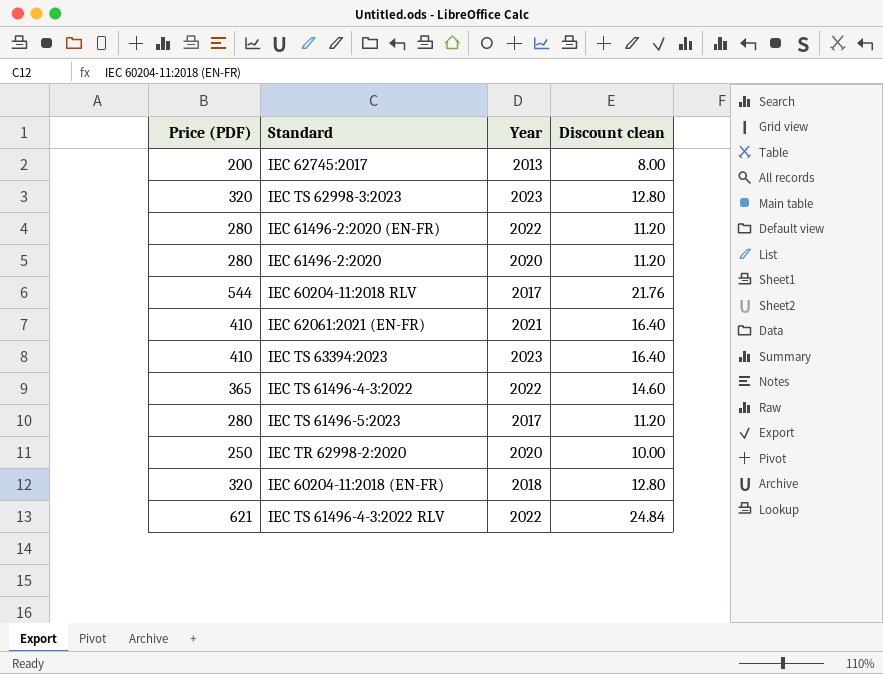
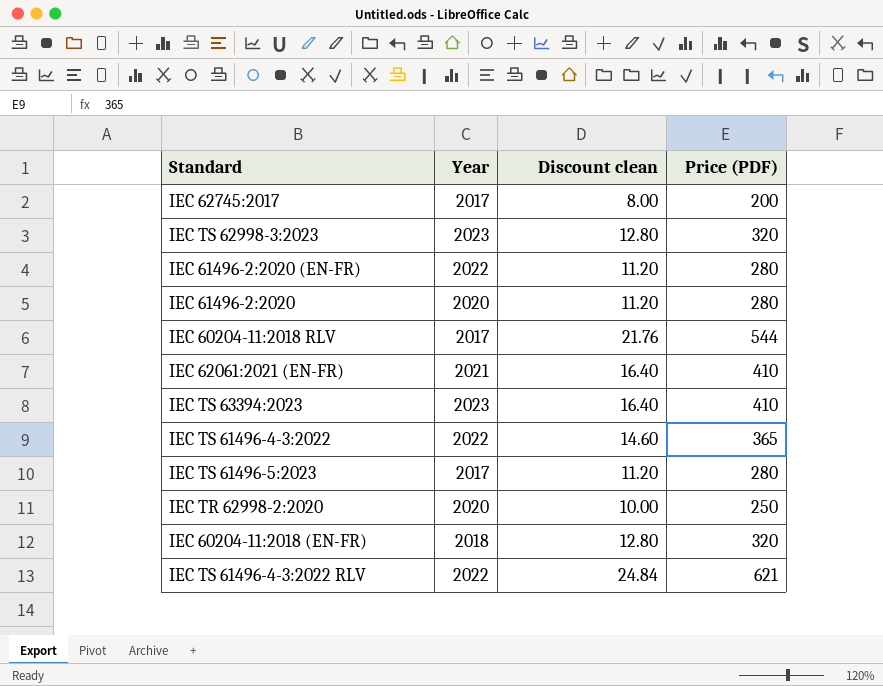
column Price (PDF) | position: 1 -> 4
IEC 62745:2017 | Year: 2013 -> 2017

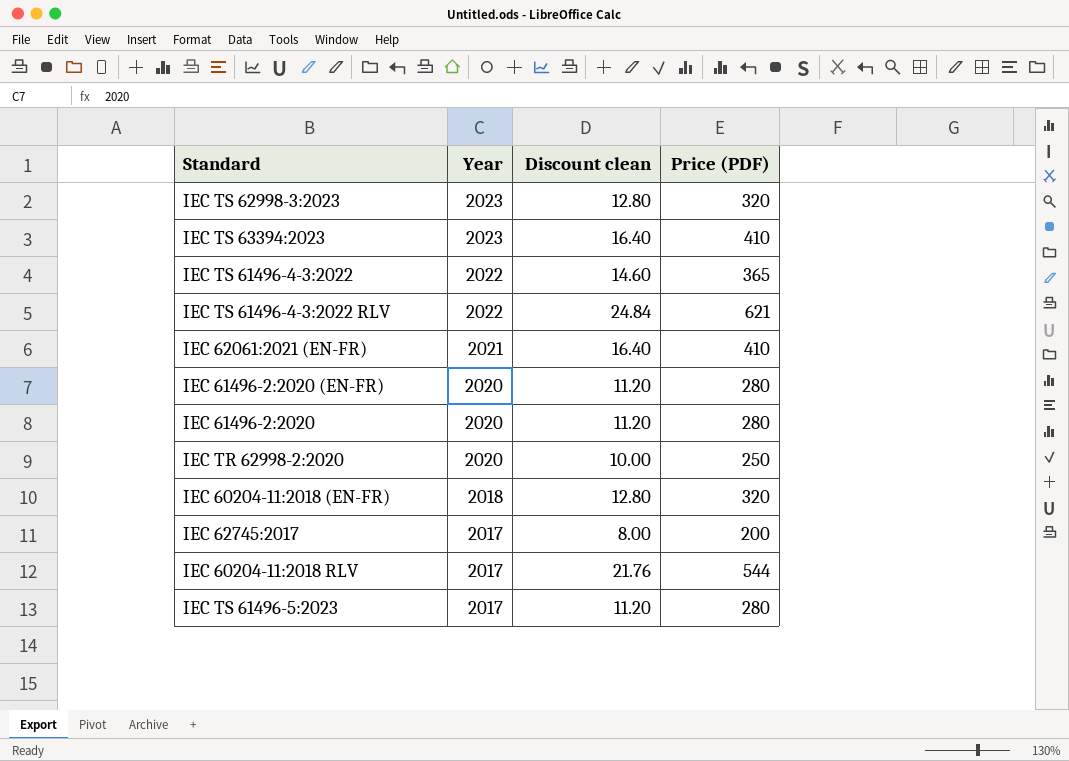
row order: none -> Year descending
IEC 61496-2:2020 (EN-FR) | Year: 2022 -> 2020

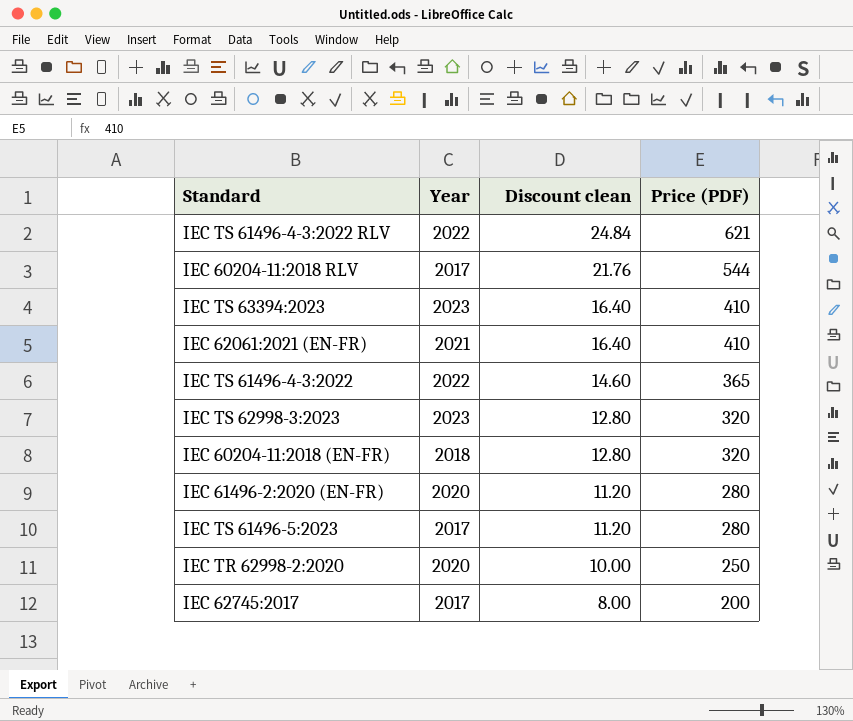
row order: Year descending -> Discount clean descending
row IEC 61496-2:2020: 2020 | 11.20 | 280 -> none

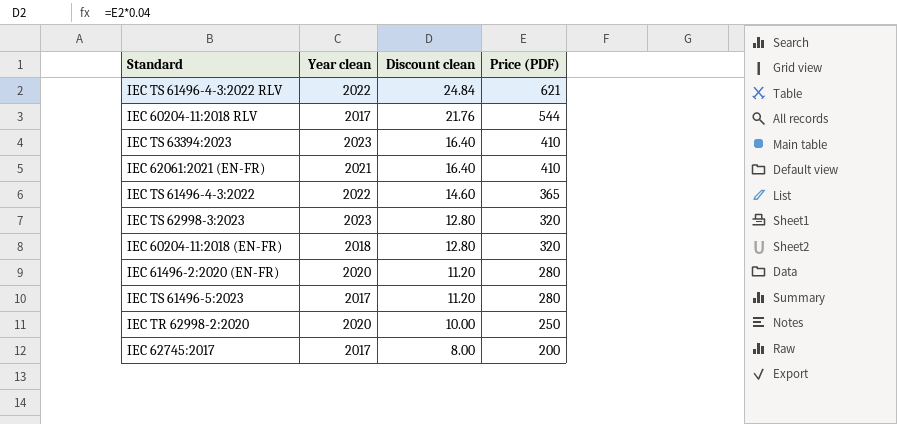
column name: Year -> Year clean

